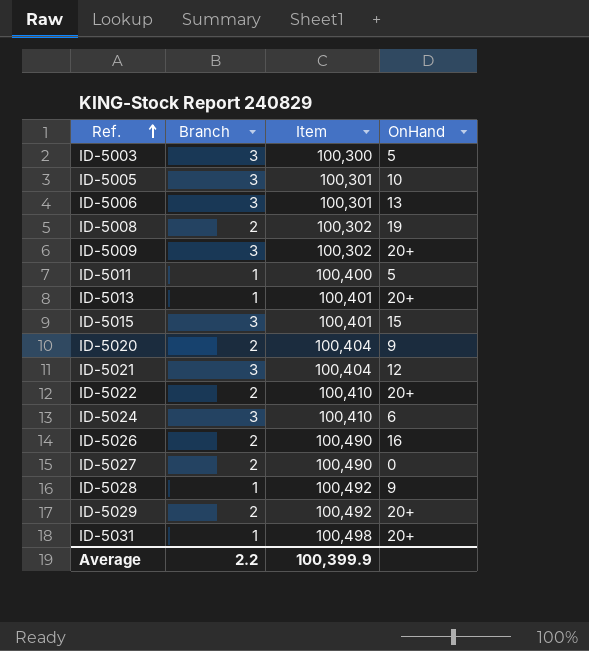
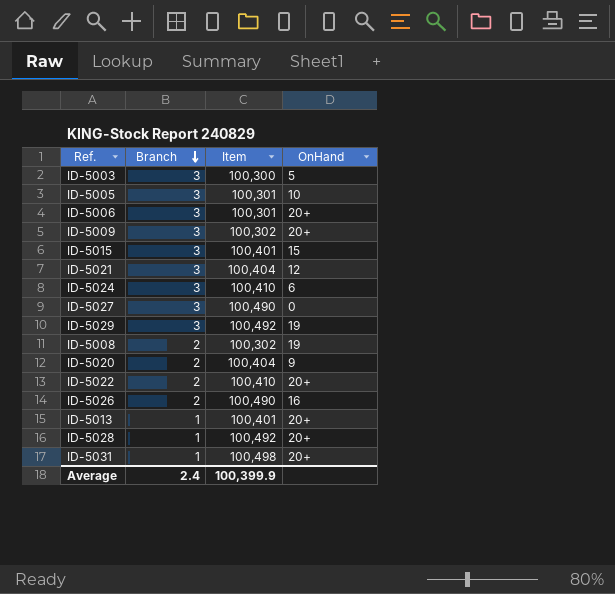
row order: Ref. ascending -> Branch descending
row ID-5011: 1 | 100,400 | 5 -> none
ID-5006 | OnHand: 13 -> 20+
ID-5027 | Branch: 2 -> 3
ID-5029 | Branch: 2 -> 3
ID-5029 | OnHand: 20+ -> 19
ID-5028 | OnHand: 9 -> 20+
Average | Branch: 2.2 -> 2.4

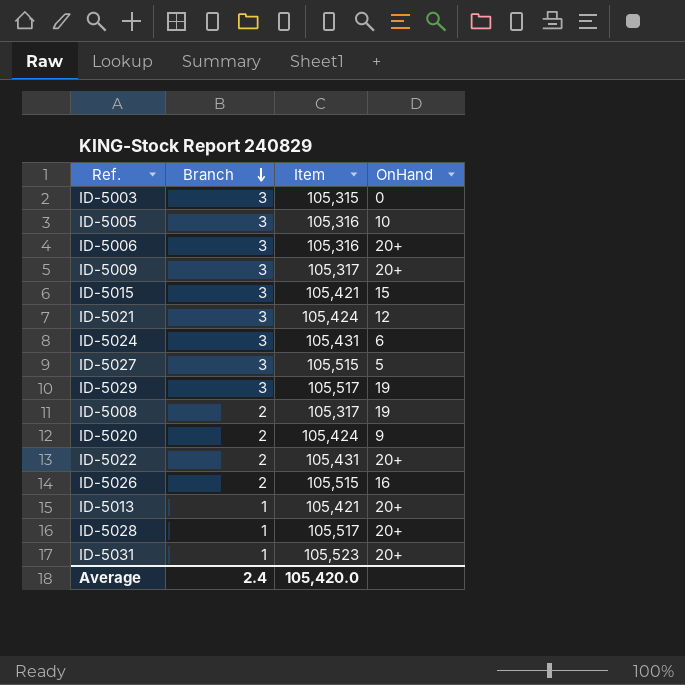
ID-5003 | Item: 100,300 -> 105,315
ID-5003 | OnHand: 5 -> 0
ID-5005 | Item: 100,301 -> 105,316
ID-5006 | Item: 100,301 -> 105,316
ID-5009 | Item: 100,302 -> 105,317
ID-5015 | Item: 100,401 -> 105,421
ID-5021 | Item: 100,404 -> 105,424
ID-5024 | Item: 100,410 -> 105,431
ID-5027 | Item: 100,490 -> 105,515
ID-5027 | OnHand: 0 -> 5
ID-5029 | Item: 100,492 -> 105,517
ID-5008 | Item: 100,302 -> 105,317
ID-5020 | Item: 100,404 -> 105,424
ID-5022 | Item: 100,410 -> 105,431
ID-5026 | Item: 100,490 -> 105,515
ID-5013 | Item: 100,401 -> 105,421
ID-5028 | Item: 100,492 -> 105,517
ID-5031 | Item: 100,498 -> 105,523
Average | Item: 100,399.9 -> 105,420.0

